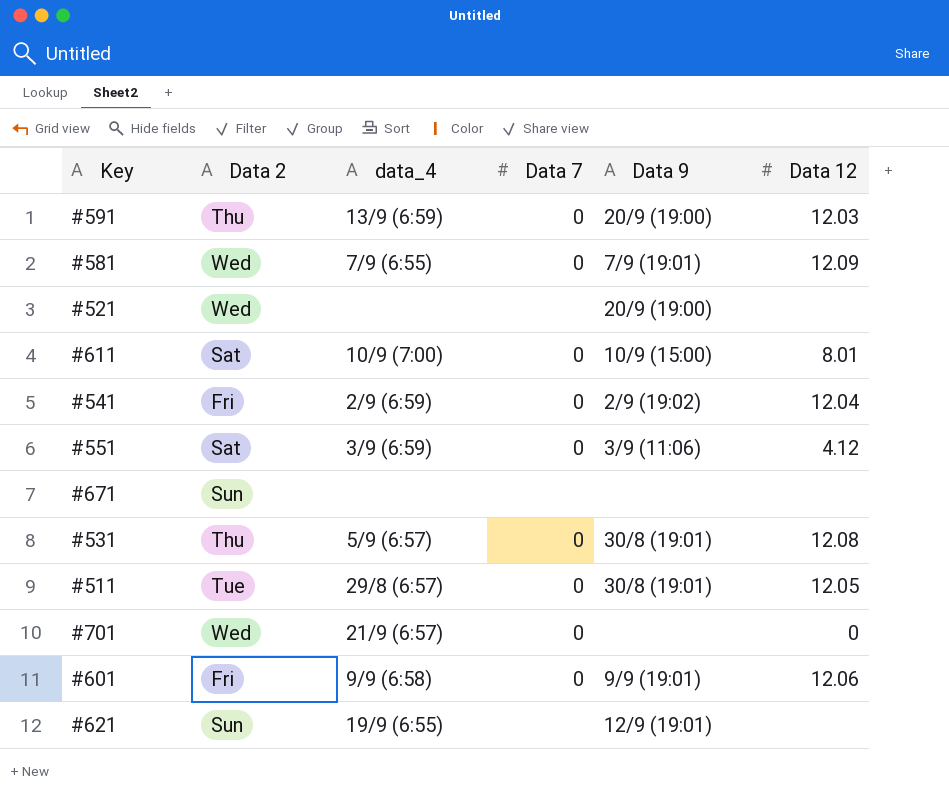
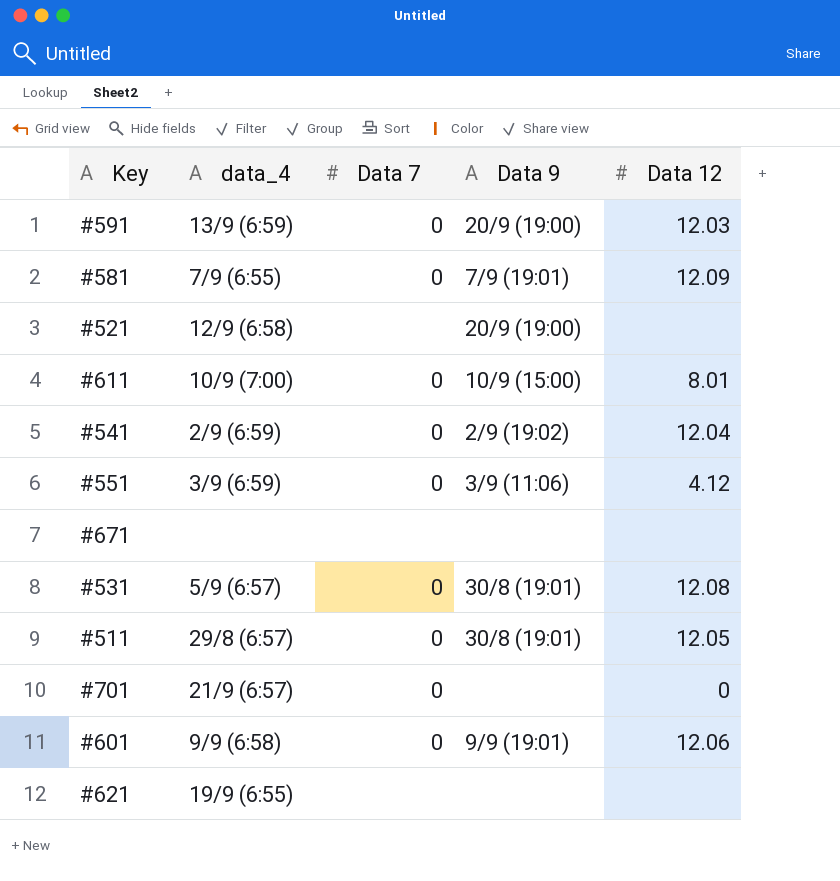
column Data 2 | position: 2 -> none
#521 | data_4: none -> 12/9 (6:58)
#621 | Data 9: 12/9 (19:01) -> none

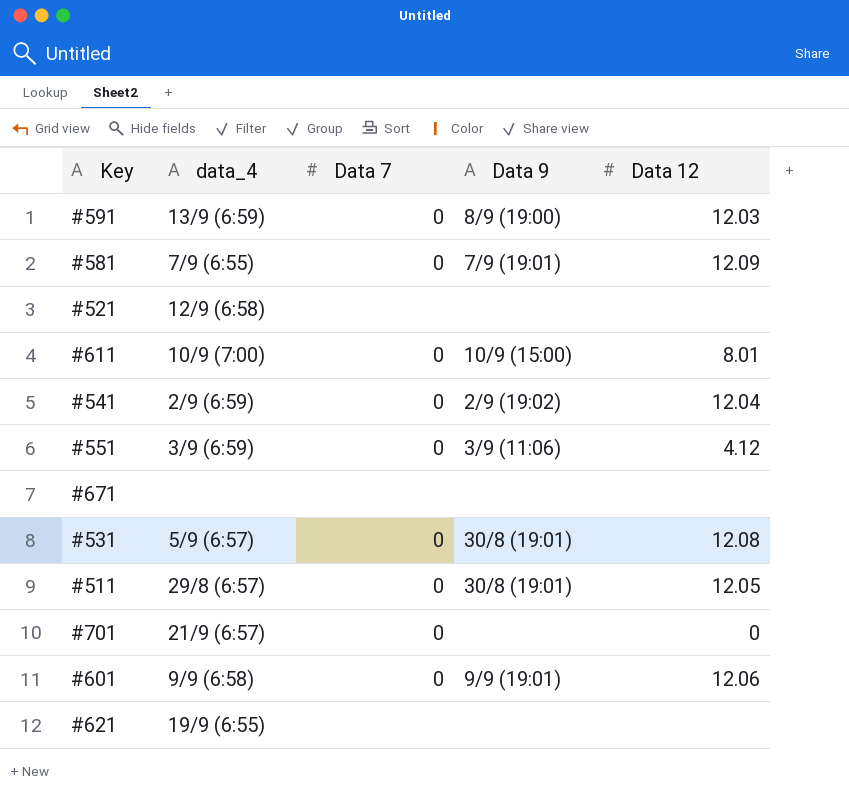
#591 | Data 9: 20/9 (19:00) -> 8/9 (19:00)
#521 | Data 9: 20/9 (19:00) -> none

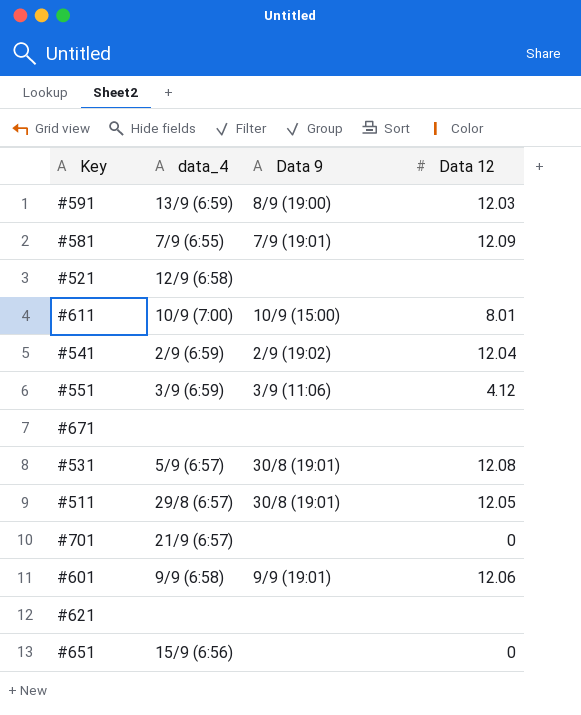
column Data 7 | position: 3 -> none
#621 | data_4: 19/9 (6:55) -> none
row #651: none -> 15/9 (6:56) | none | 0

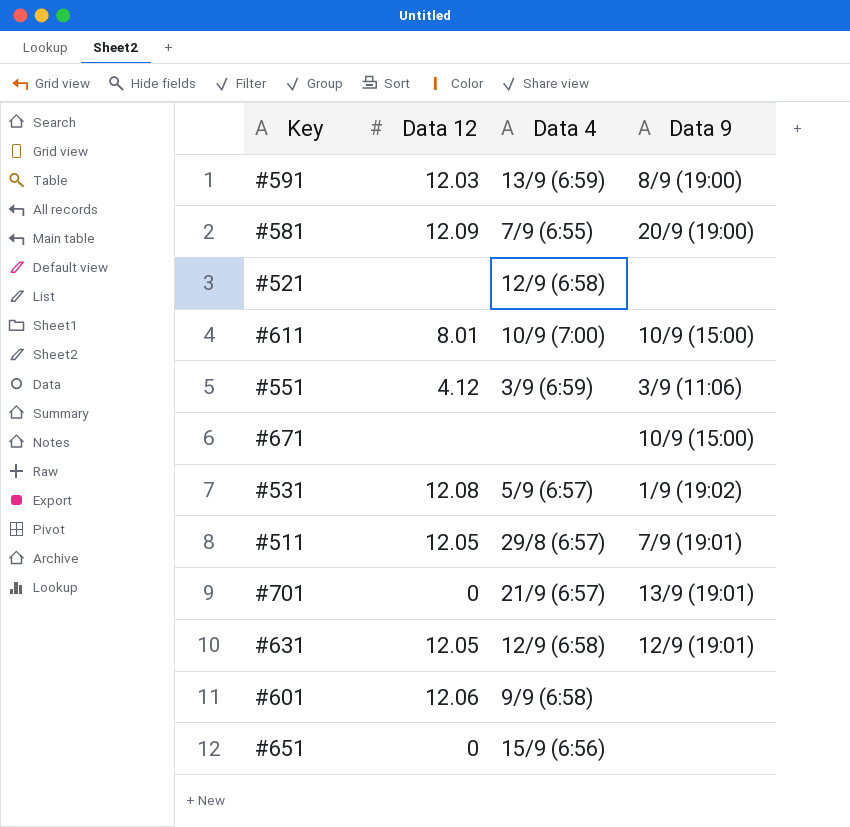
column Data 12 | position: 4 -> 2
column name: data_4 -> Data 4
row #541: 2/9 (6:59) | 2/9 (19:02) | 12.04 -> none
row #621: none | none | none -> none
#581 | Data 9: 7/9 (19:01) -> 20/9 (19:00)
#671 | Data 9: none -> 10/9 (15:00)
#531 | Data 9: 30/8 (19:01) -> 1/9 (19:02)
#511 | Data 9: 30/8 (19:01) -> 7/9 (19:01)
#701 | Data 9: none -> 13/9 (19:01)
row #631: none -> 12.05 | 12/9 (6:58) | 12/9 (19:01)
#601 | Data 9: 9/9 (19:01) -> none

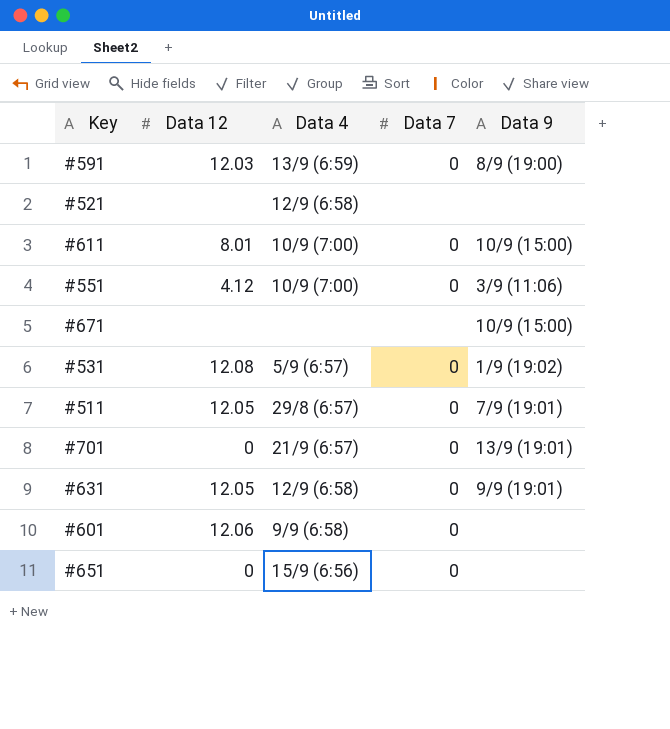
column Data 7 | position: none -> 4
row #581: 12.09 | 7/9 (6:55) | 20/9 (19:00) -> none
#551 | Data 4: 3/9 (6:59) -> 10/9 (7:00)
#631 | Data 9: 12/9 (19:01) -> 9/9 (19:01)

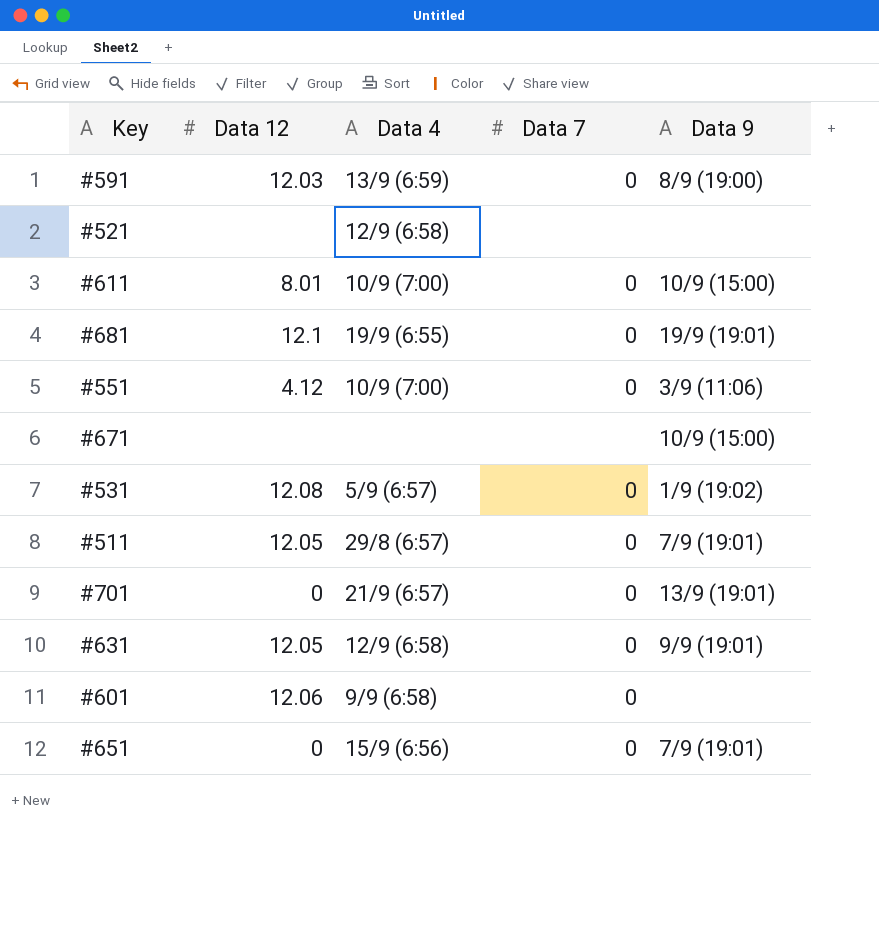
row #681: none -> 12.1 | 19/9 (6:55) | 0 | 19/9 (19:01)
#651 | Data 9: none -> 7/9 (19:01)

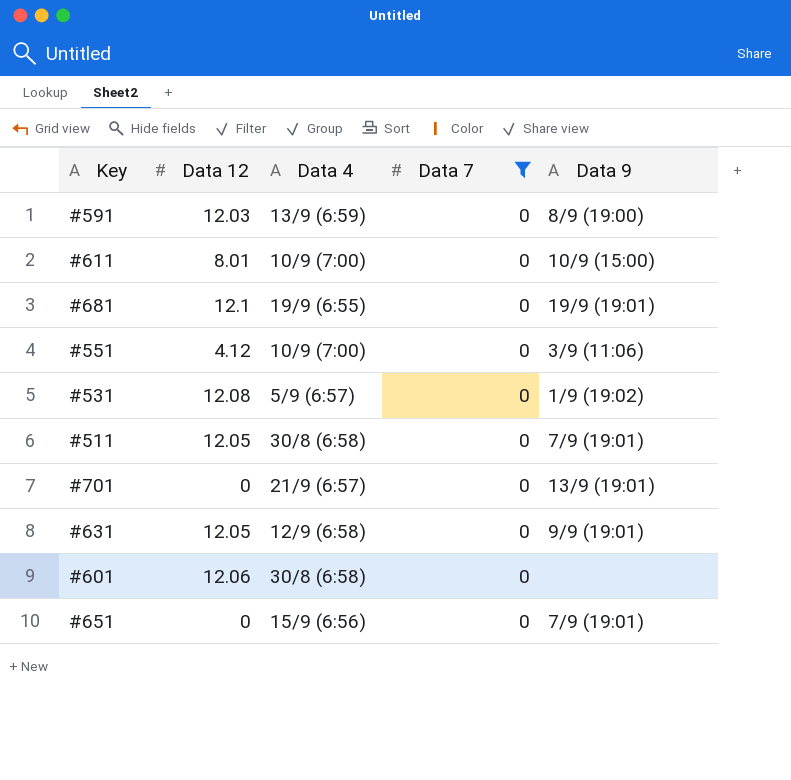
filter: none -> Data 7 = 0
#511 | Data 4: 29/8 (6:57) -> 30/8 (6:58)
#601 | Data 4: 9/9 (6:58) -> 30/8 (6:58)

